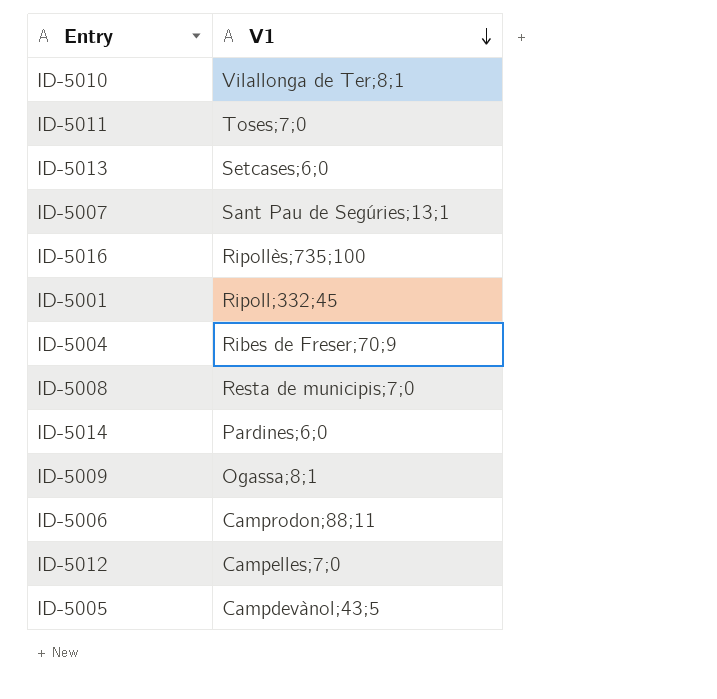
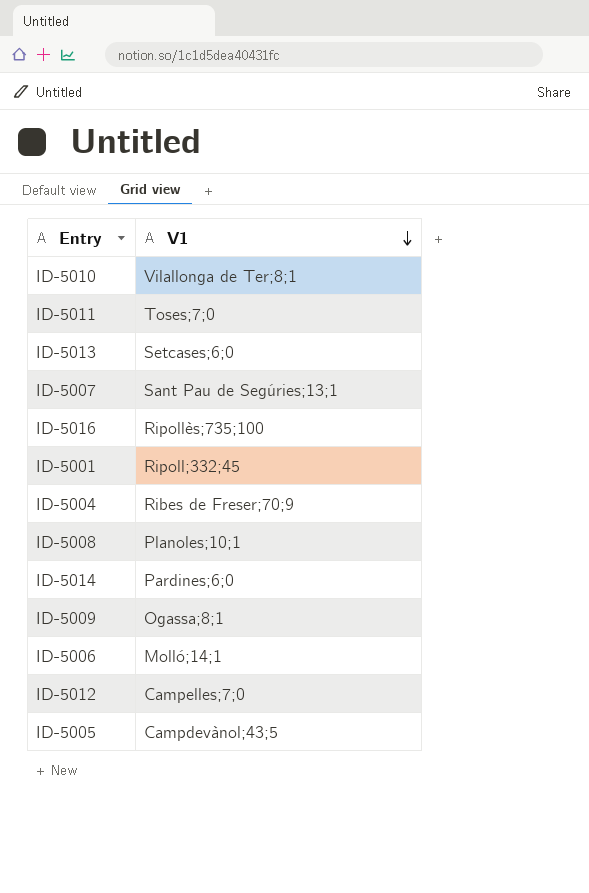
ID-5008 | V1: Resta de municipis;7;0 -> Planoles;10;1
ID-5006 | V1: Camprodon;88;11 -> Molló;14;1

